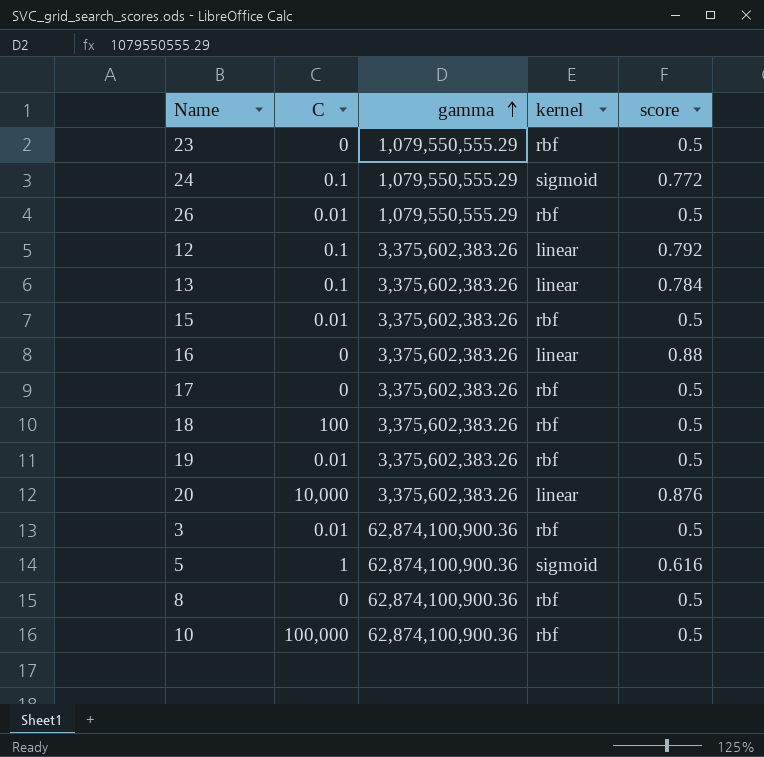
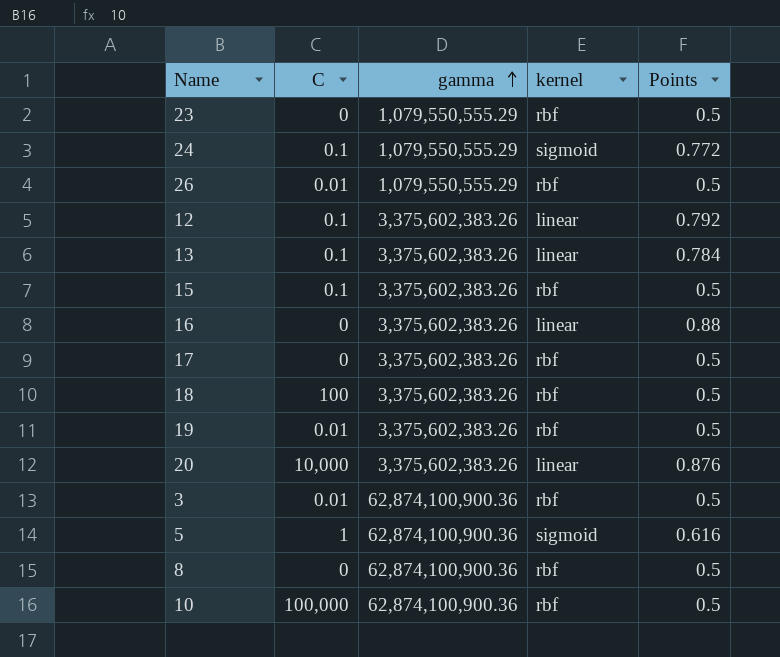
column name: score -> Points
15 | C: 0.01 -> 0.1

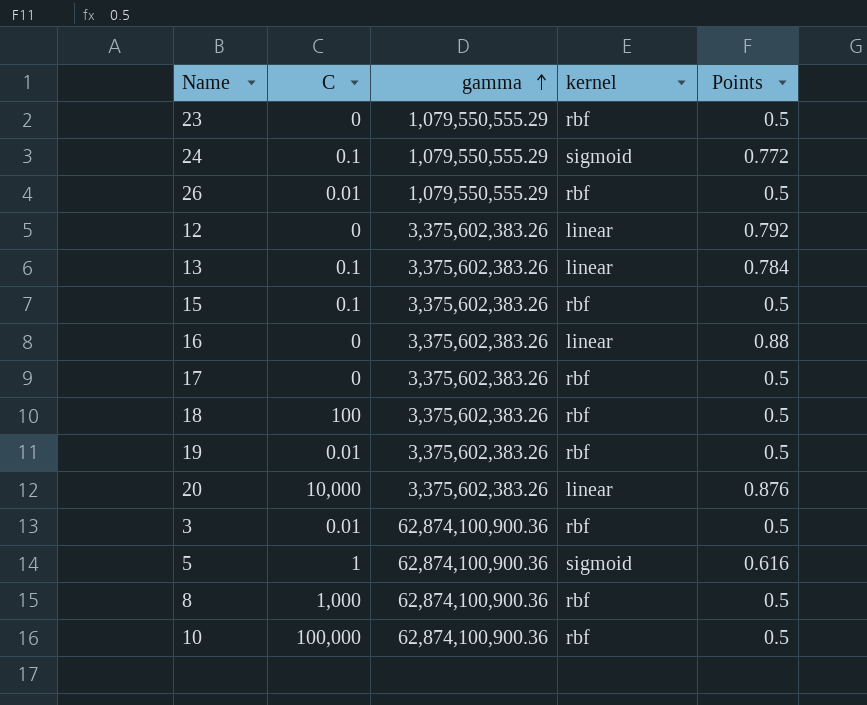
12 | C: 0.1 -> 0
8 | C: 0 -> 1,000

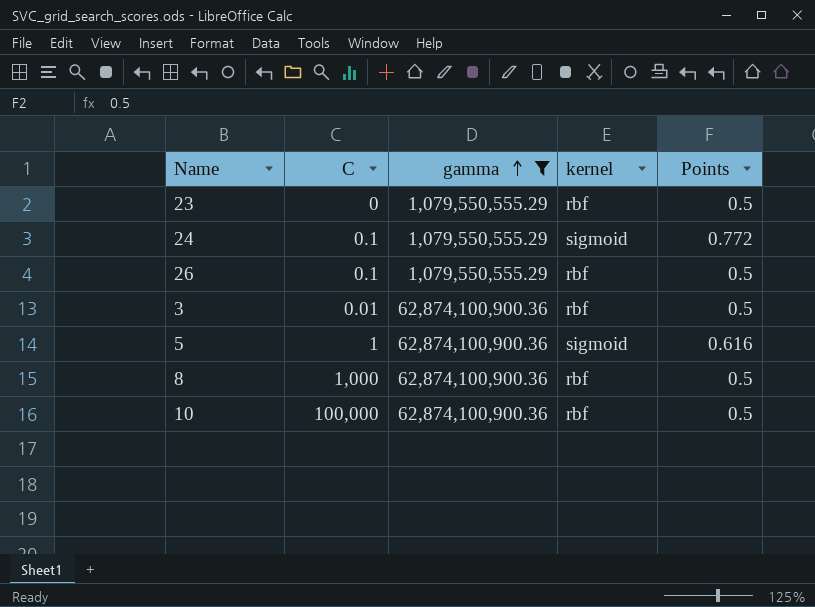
filter: none -> gamma != 3,375,602,383.26
26 | C: 0.01 -> 0.1

